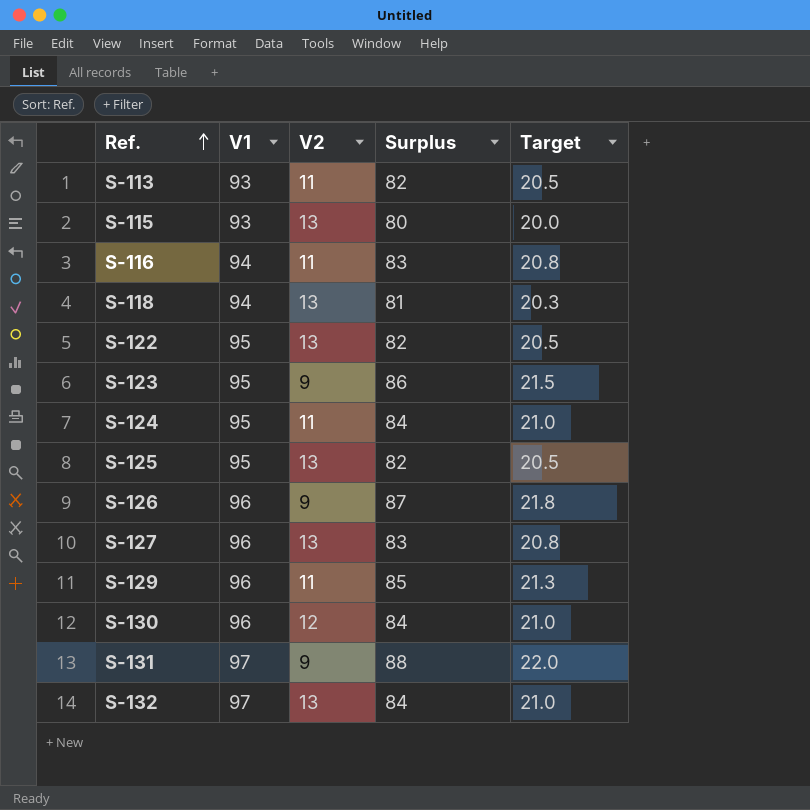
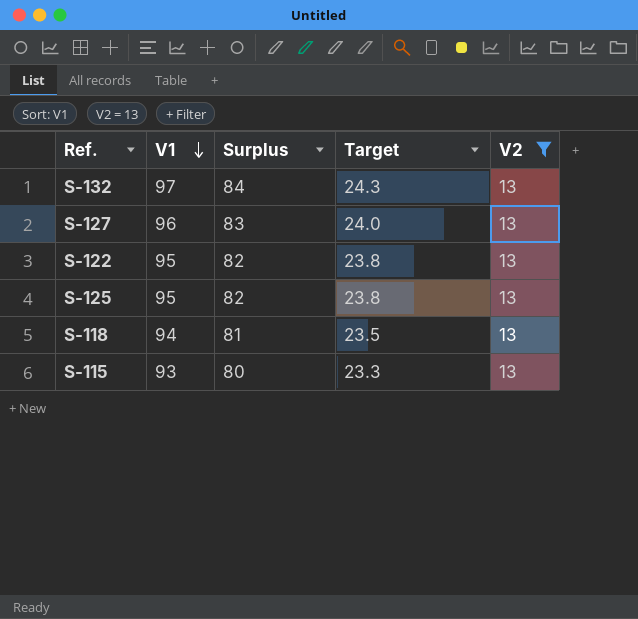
filter: none -> V2 = 13
row order: Ref. ascending -> V1 descending
column Target | formula: [Surplus] * 0.25 -> [V1] * 0.25
column V2 | position: 3 -> 5

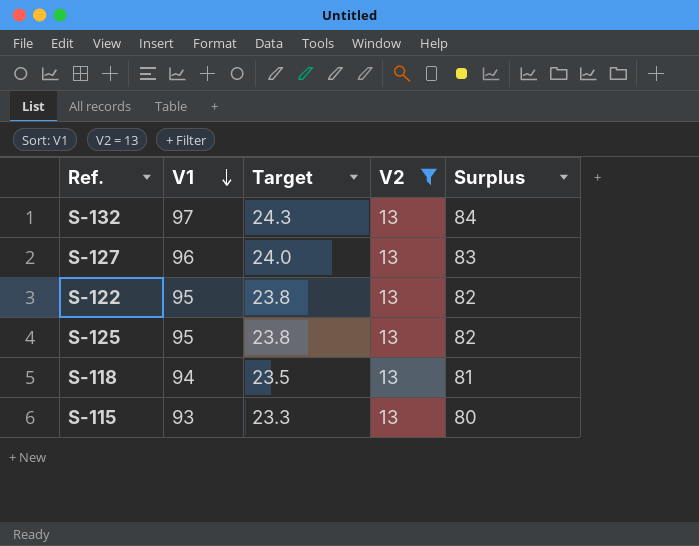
column Surplus | position: 3 -> 5

